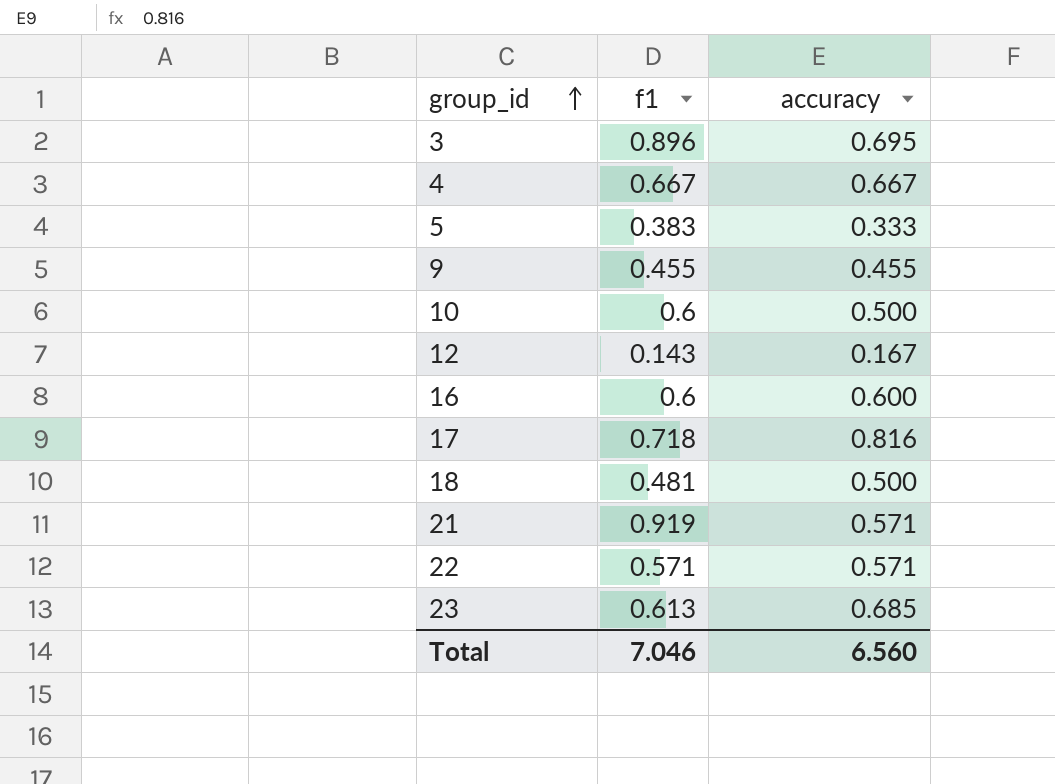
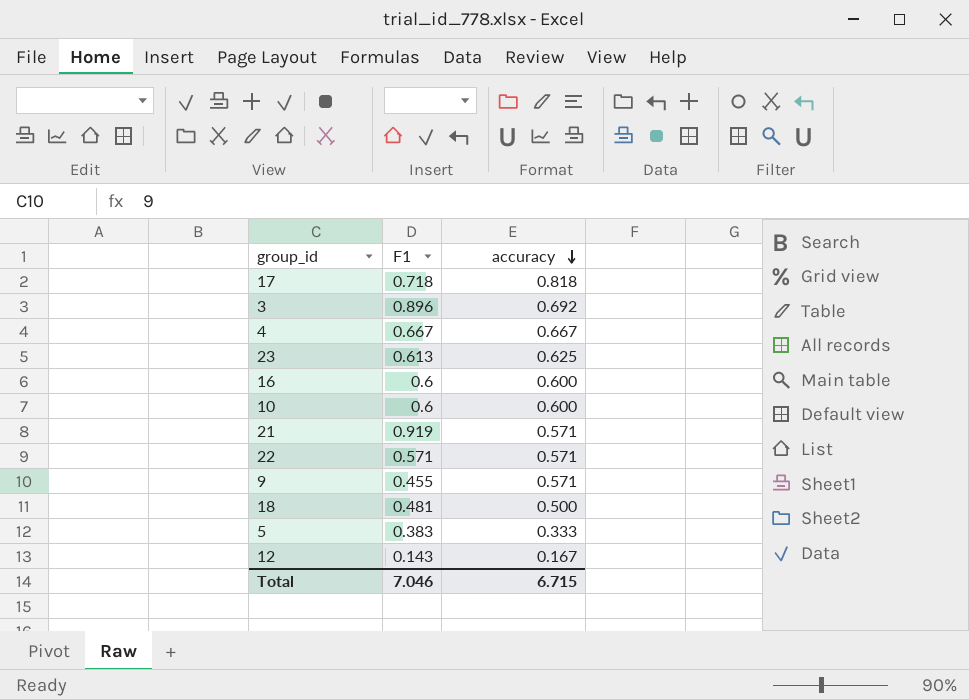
row order: group_id ascending -> accuracy descending
column name: f1 -> F1
17 | accuracy: 0.816 -> 0.818
3 | accuracy: 0.695 -> 0.692
23 | accuracy: 0.685 -> 0.625
10 | accuracy: 0.500 -> 0.600
9 | accuracy: 0.455 -> 0.571
Total | accuracy: 6.560 -> 6.715

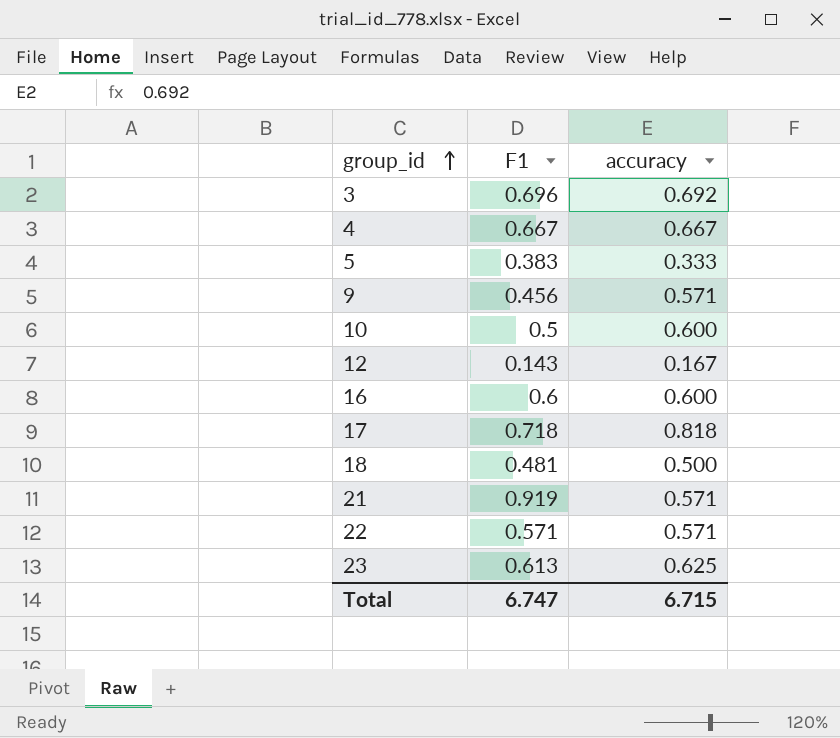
row order: accuracy descending -> group_id ascending
3 | F1: 0.896 -> 0.696
9 | F1: 0.455 -> 0.456
10 | F1: 0.6 -> 0.5
Total | F1: 7.046 -> 6.747

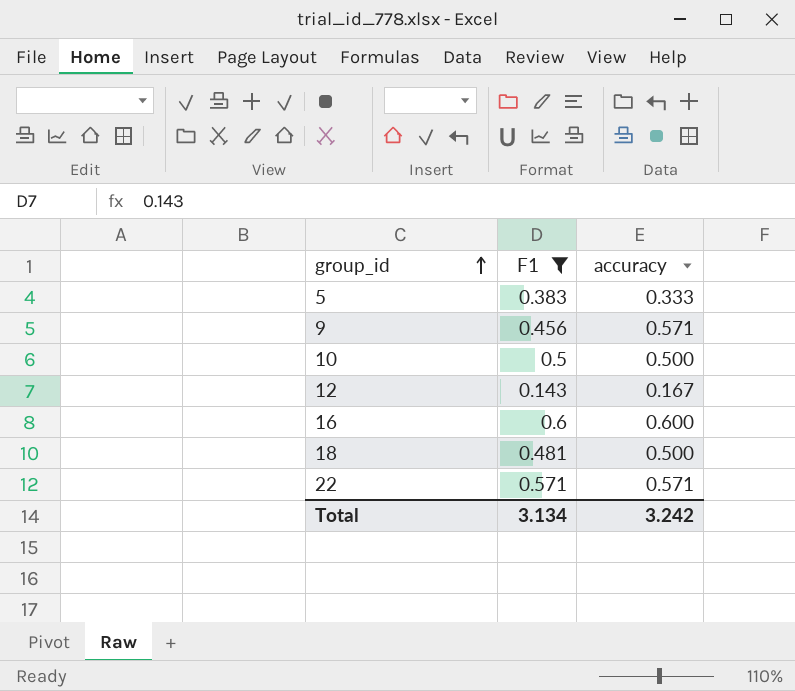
filter: none -> F1 <= 0.6
10 | accuracy: 0.600 -> 0.500
Total | F1: 6.747 -> 3.134
Total | accuracy: 6.715 -> 3.242

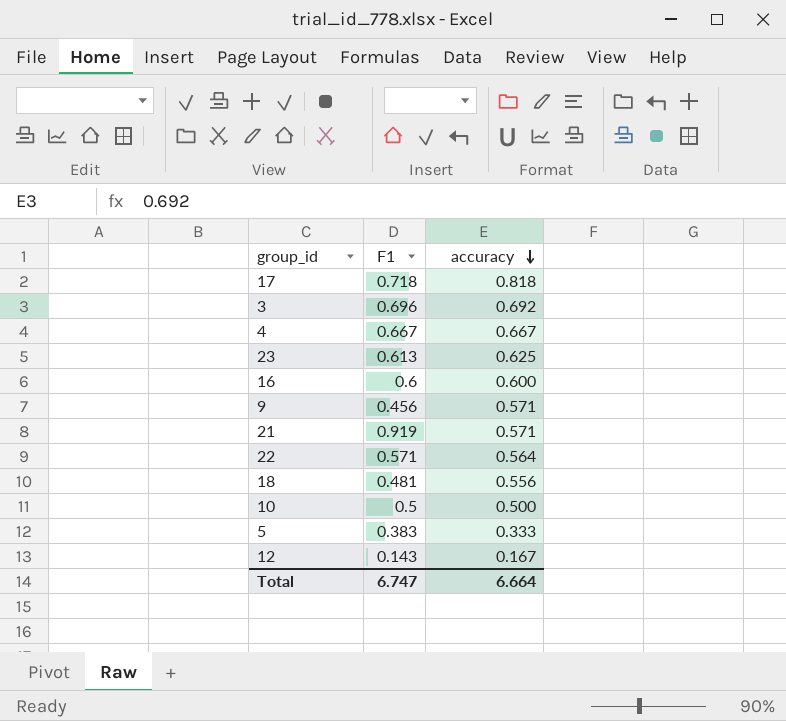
filter: F1 <= 0.6 -> none
row order: group_id ascending -> accuracy descending
22 | accuracy: 0.571 -> 0.564
18 | accuracy: 0.500 -> 0.556
Total | F1: 3.134 -> 6.747
Total | accuracy: 3.242 -> 6.664

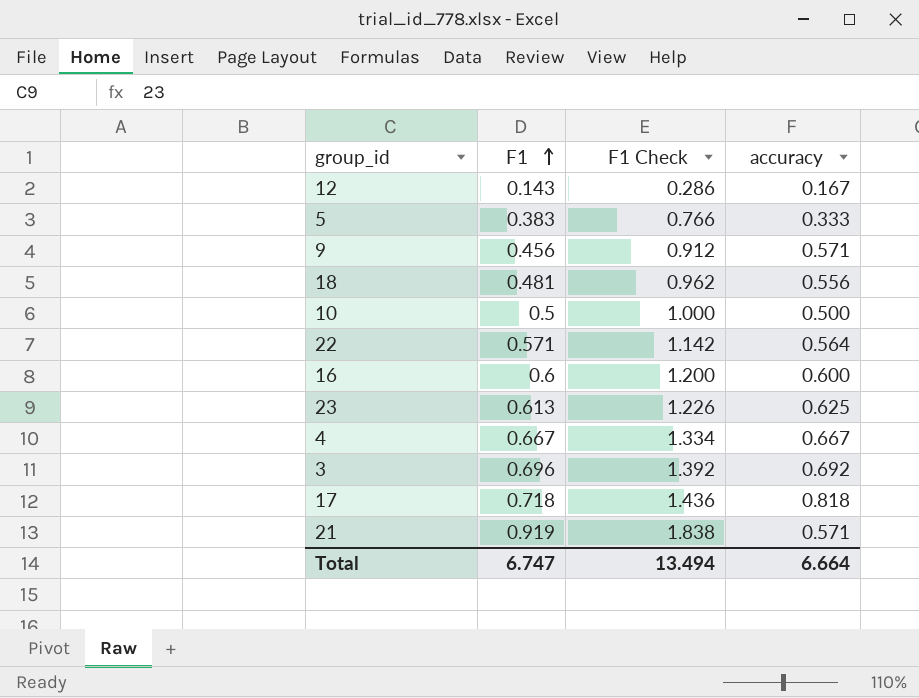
row order: accuracy descending -> F1 ascending
column F1 Check | formula: none -> [F1] * 2

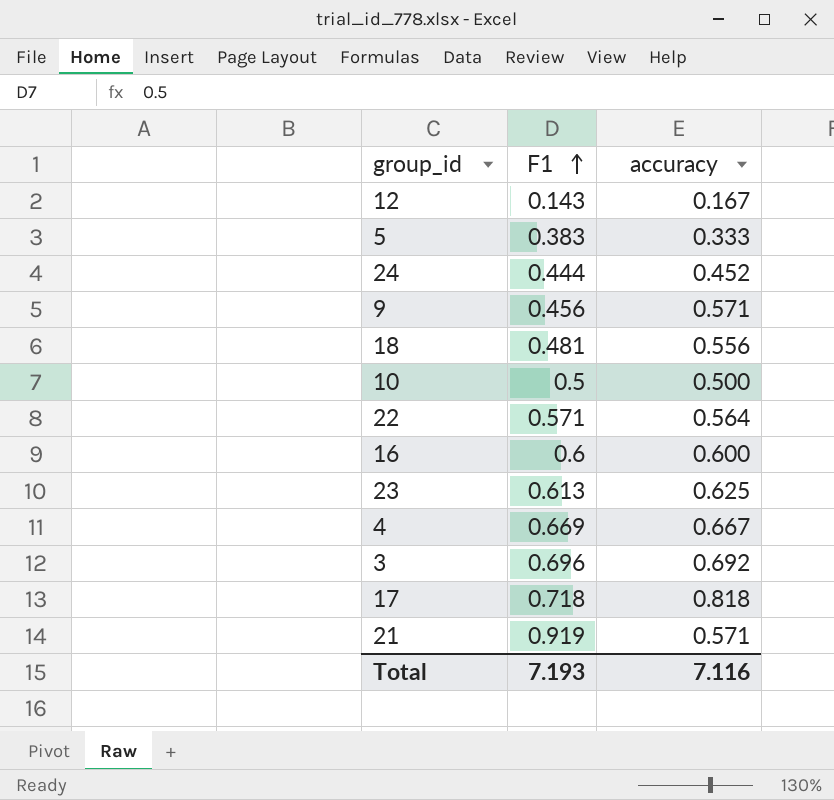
column F1 Check | formula: [F1] * 2 -> none
row 24: none -> 0.444 | 0.452
4 | F1: 0.667 -> 0.669
Total | F1: 6.747 -> 7.193
Total | accuracy: 6.664 -> 7.116

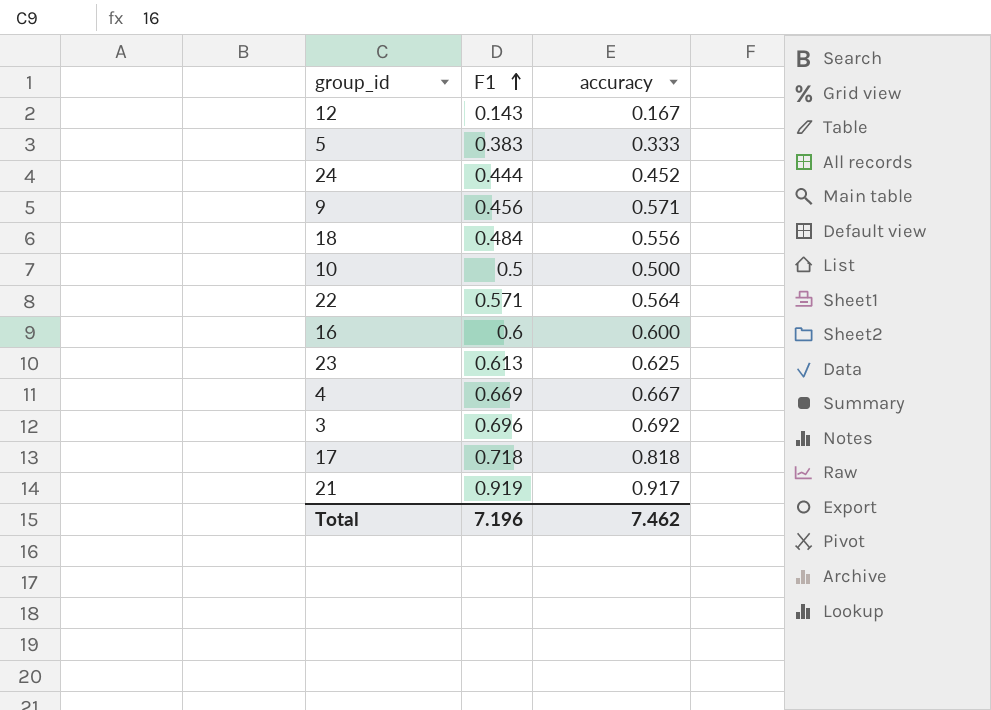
18 | F1: 0.481 -> 0.484
21 | accuracy: 0.571 -> 0.917
Total | F1: 7.193 -> 7.196
Total | accuracy: 7.116 -> 7.462

